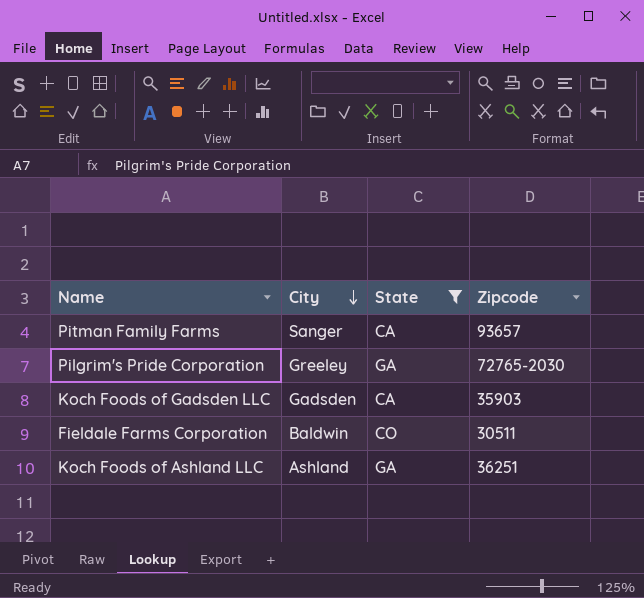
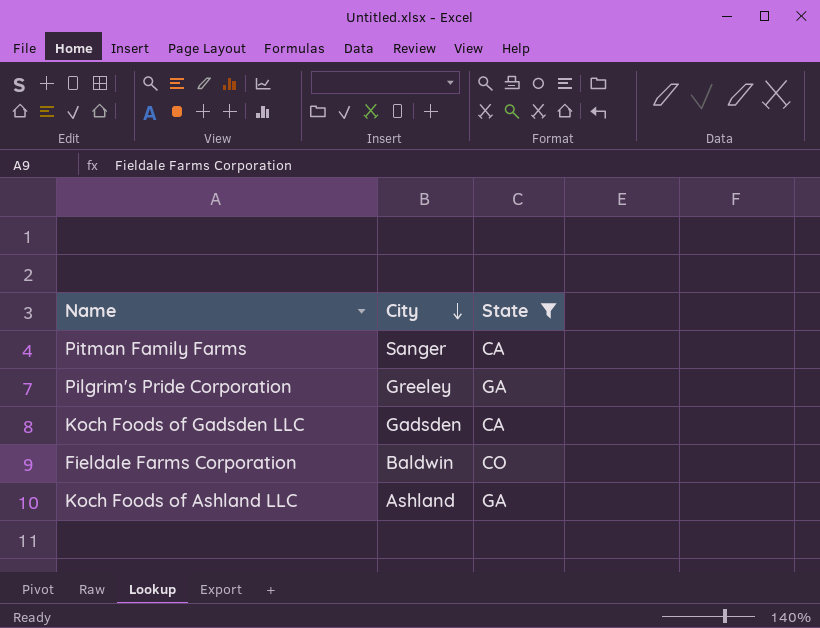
column Zipcode | position: 4 -> none

